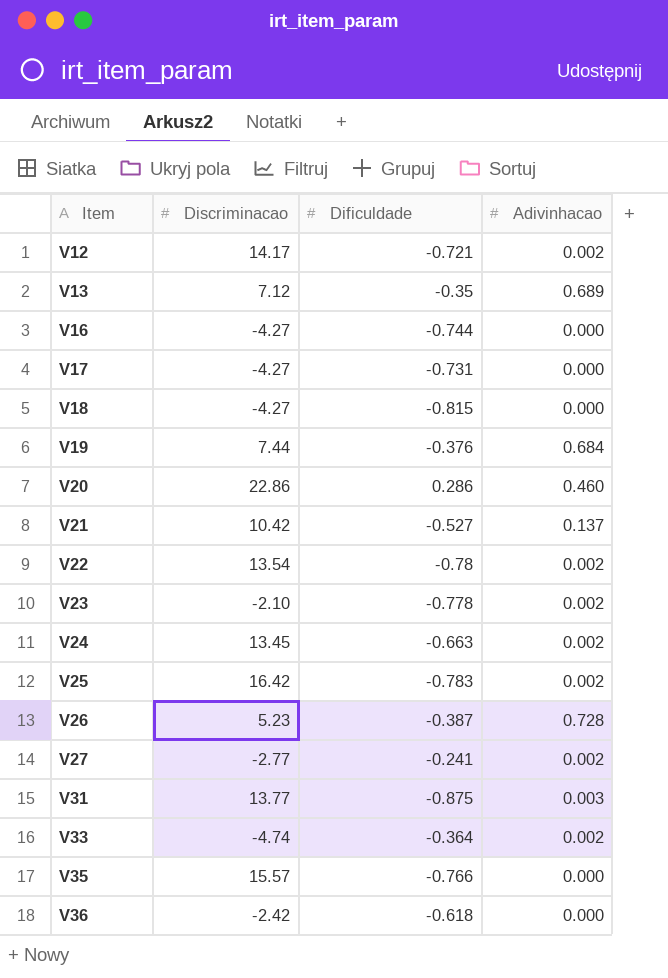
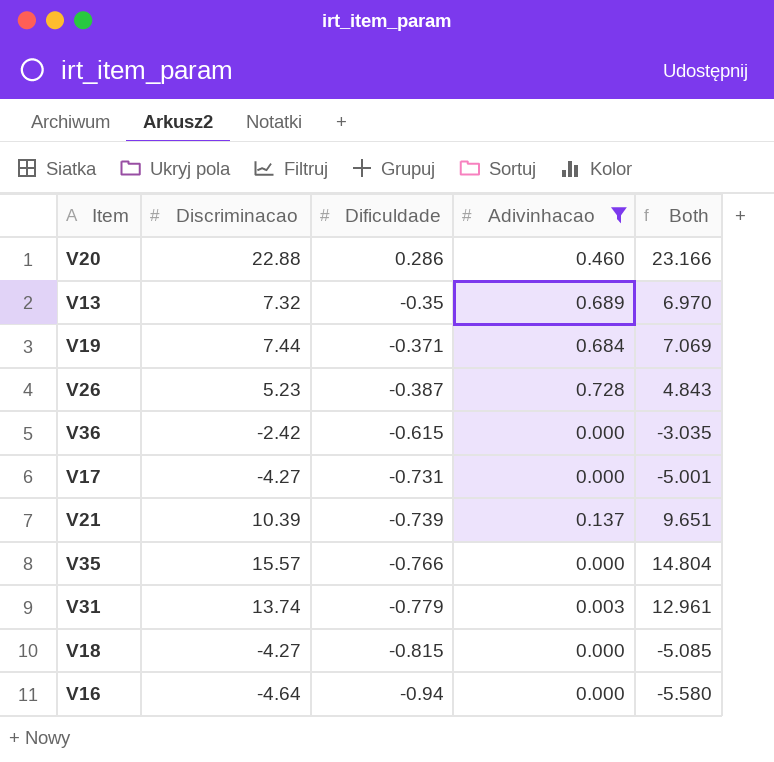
filter: none -> Adivinhacao != 0.002
row order: Item ascending -> Dificuldade descending
column Both | formula: none -> [Discriminacao] + [Dificuldade]
V20 | Discriminacao: 22.86 -> 22.88
V13 | Discriminacao: 7.12 -> 7.32
V19 | Dificuldade: -0.376 -> -0.371
V36 | Dificuldade: -0.618 -> -0.615
V21 | Discriminacao: 10.42 -> 10.39
V21 | Dificuldade: -0.527 -> -0.739
V31 | Discriminacao: 13.77 -> 13.74
V31 | Dificuldade: -0.875 -> -0.779
V16 | Discriminacao: -4.27 -> -4.64
V16 | Dificuldade: -0.744 -> -0.94

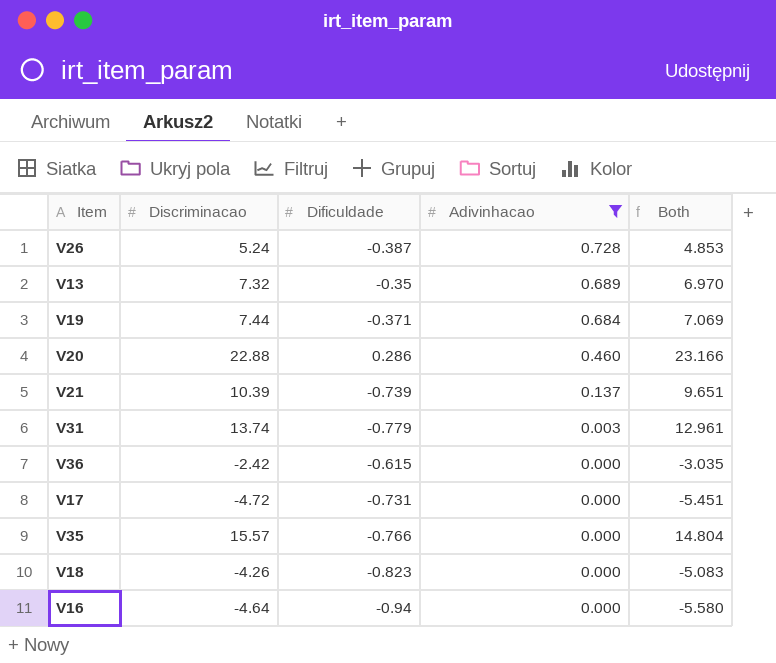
row order: Dificuldade descending -> Adivinhacao descending
V26 | Discriminacao: 5.23 -> 5.24
V26 | Both: 4.843 -> 4.853
V17 | Discriminacao: -4.27 -> -4.72
V17 | Both: -5.001 -> -5.451
V18 | Discriminacao: -4.27 -> -4.26
V18 | Dificuldade: -0.815 -> -0.823
V18 | Both: -5.085 -> -5.083

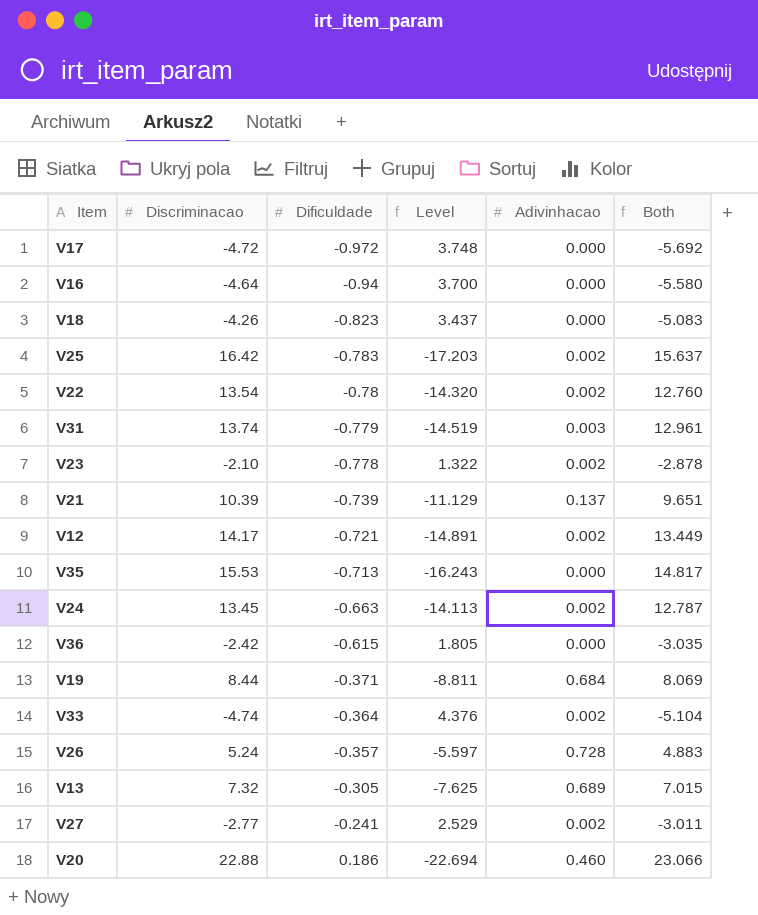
filter: Adivinhacao != 0.002 -> none
row order: Adivinhacao descending -> Dificuldade ascending
column Level | formula: none -> [Dificuldade] - [Discriminacao]
V17 | Dificuldade: -0.731 -> -0.972
V17 | Both: -5.451 -> -5.692
V35 | Discriminacao: 15.57 -> 15.53
V35 | Dificuldade: -0.766 -> -0.713
V35 | Both: 14.804 -> 14.817
V19 | Discriminacao: 7.44 -> 8.44
V19 | Both: 7.069 -> 8.069
V26 | Dificuldade: -0.387 -> -0.357
V26 | Both: 4.853 -> 4.883
V13 | Dificuldade: -0.35 -> -0.305
V13 | Both: 6.970 -> 7.015
V20 | Dificuldade: 0.286 -> 0.186
V20 | Both: 23.166 -> 23.066

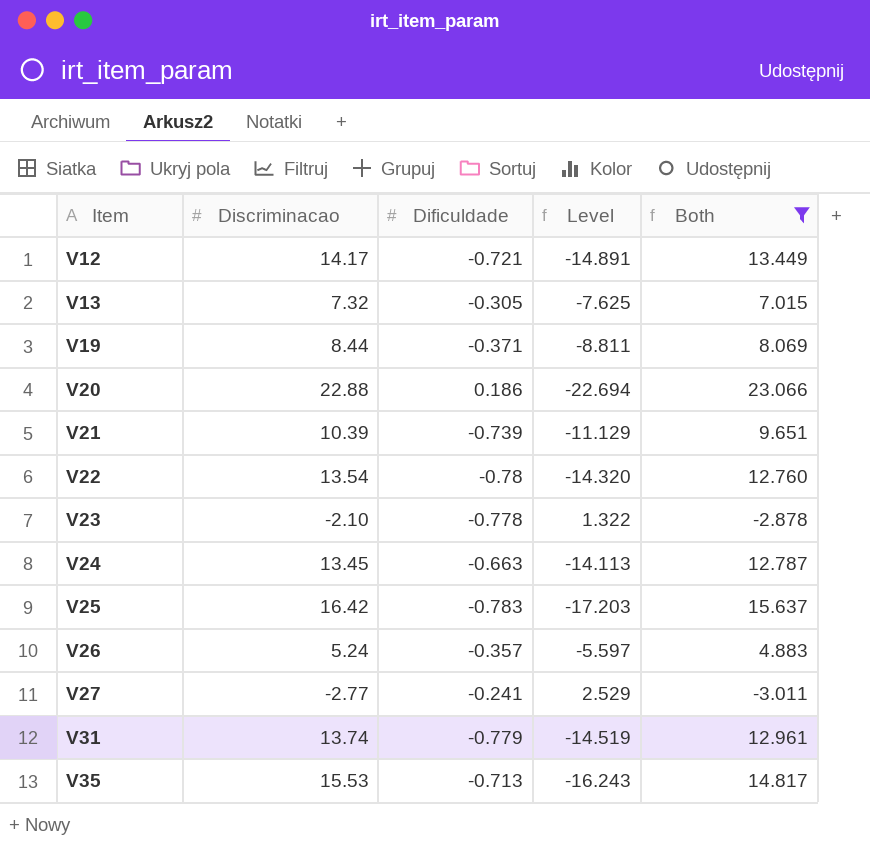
filter: none -> Both >= -3.011
row order: Dificuldade ascending -> Item ascending
column Adivinhacao | position: 5 -> none

